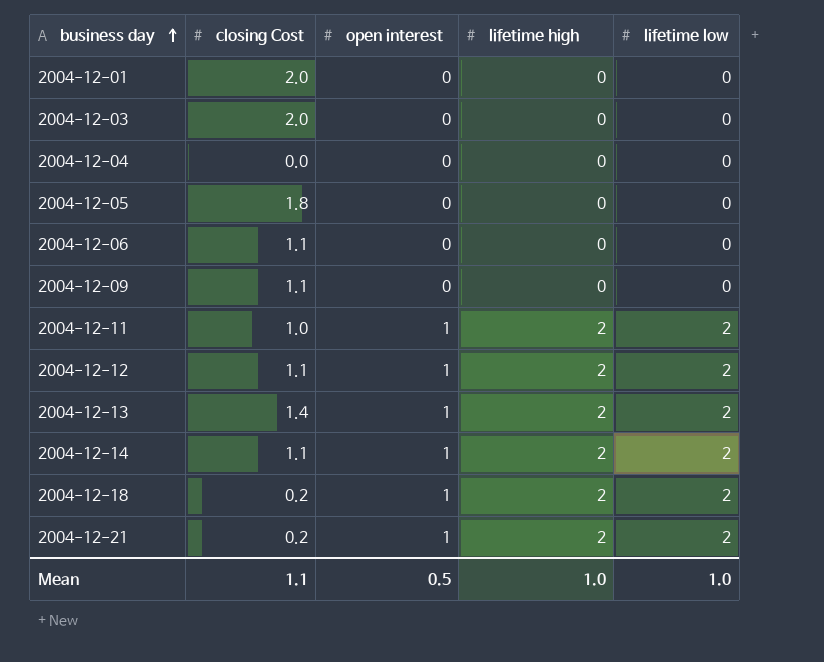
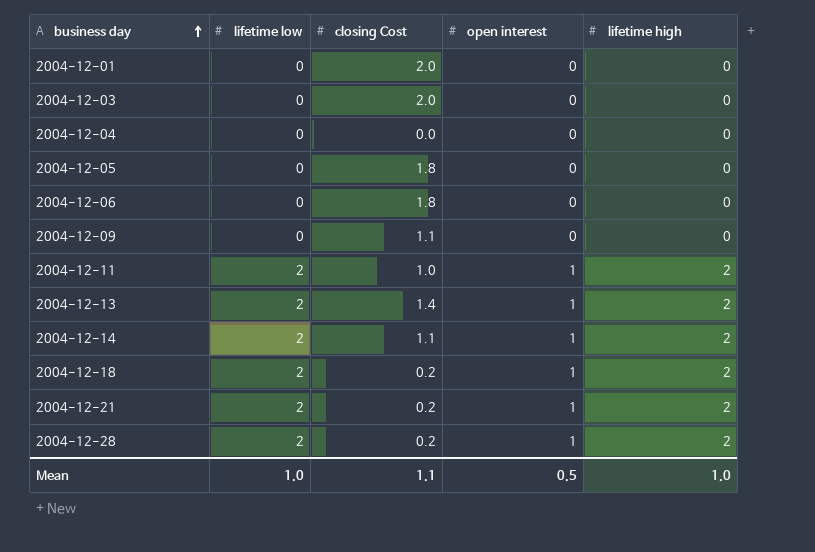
column lifetime low | position: 5 -> 2
row 2004-12-12: 1.1 | 1 | 2 | 2 -> none
2004-12-06 | closing Cost: 1.1 -> 1.8
row 2004-12-28: none -> 2 | 0.2 | 1 | 2

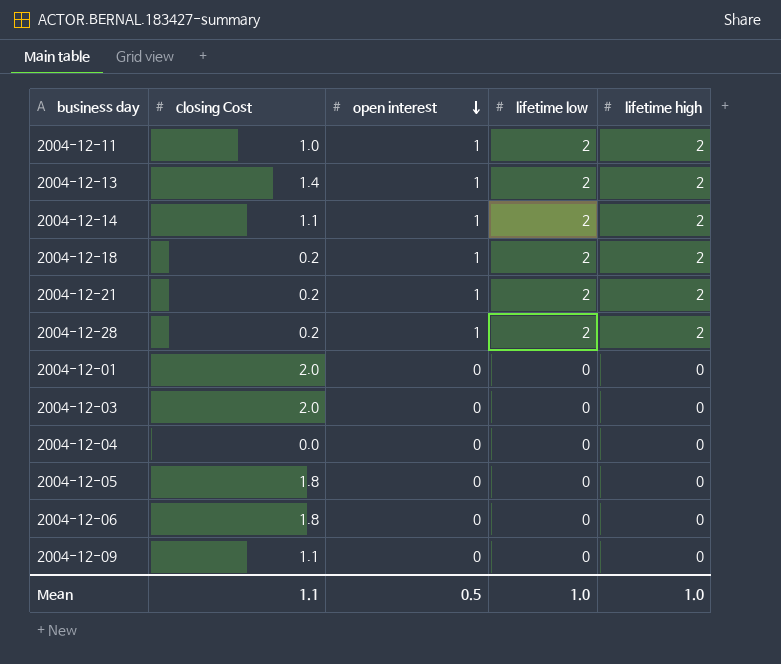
row order: business day ascending -> open interest descending
column lifetime low | position: 2 -> 4

